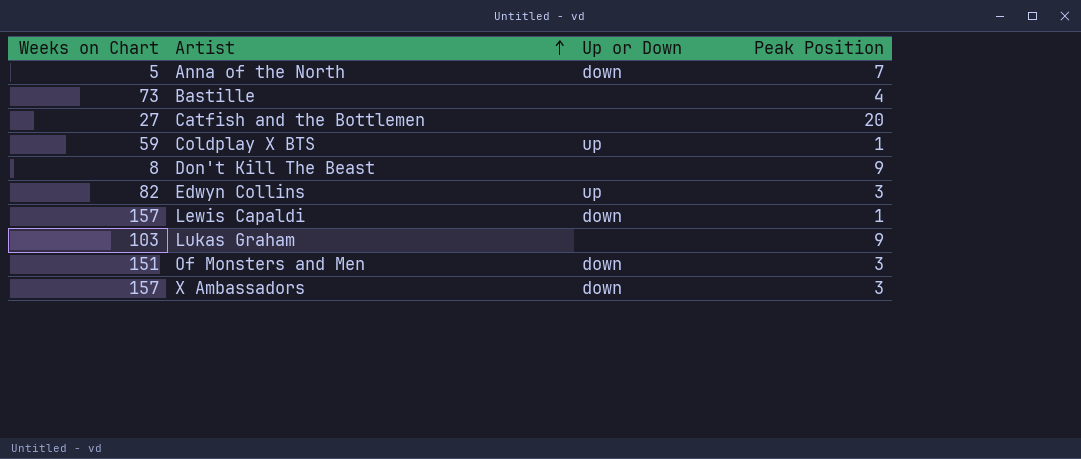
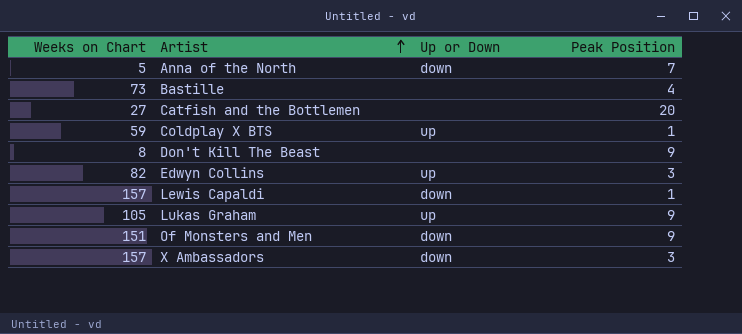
Lukas Graham | Weeks on Chart: 103 -> 105
Lukas Graham | Up or Down: none -> up
Of Monsters and Men | Peak Position: 3 -> 9

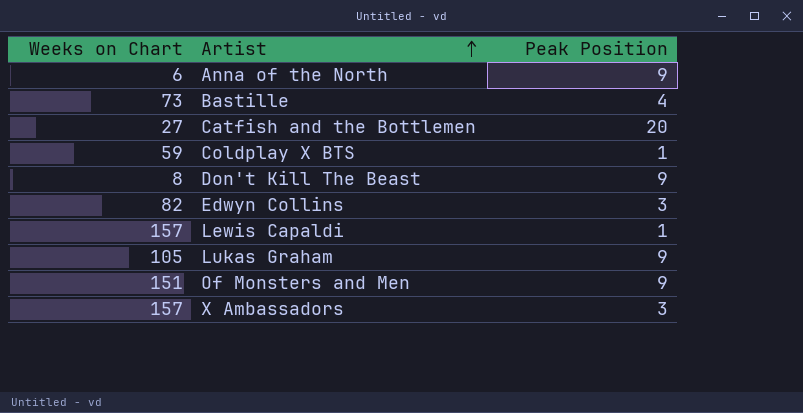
column Up or Down | position: 3 -> none
Anna of the North | Weeks on Chart: 5 -> 6
Anna of the North | Peak Position: 7 -> 9

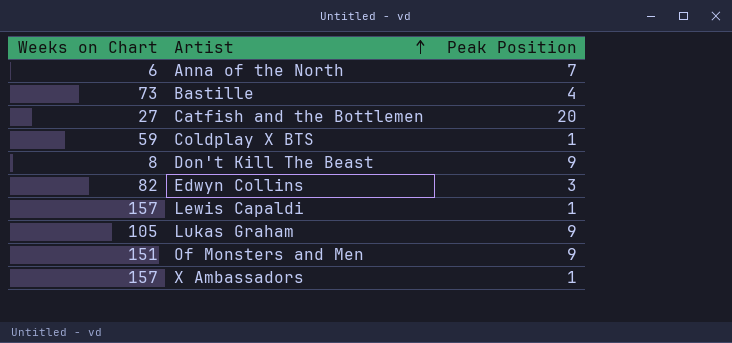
Anna of the North | Peak Position: 9 -> 7
X Ambassadors | Peak Position: 3 -> 1

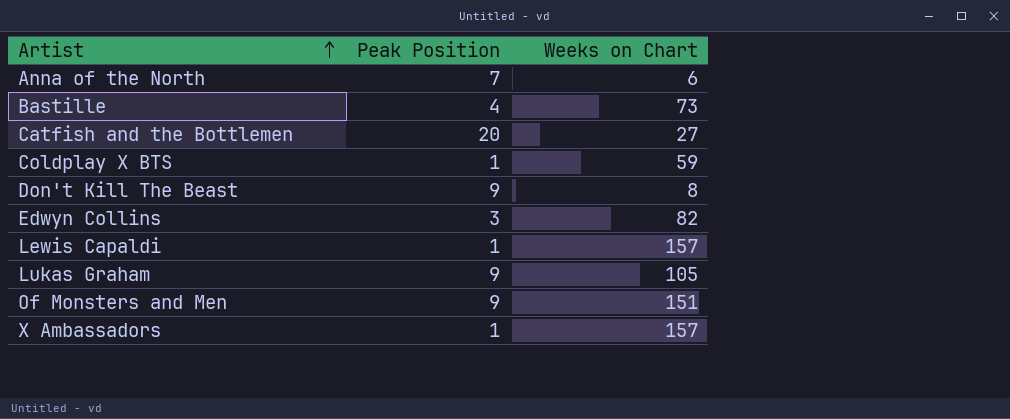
column Weeks on Chart | position: 1 -> 3

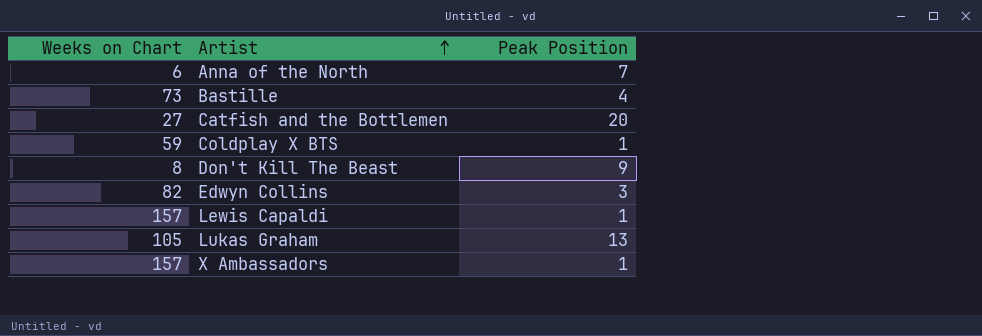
column Weeks on Chart | position: 3 -> 1
row Of Monsters and Men: 9 | 151 -> none
Lukas Graham | Peak Position: 9 -> 13

